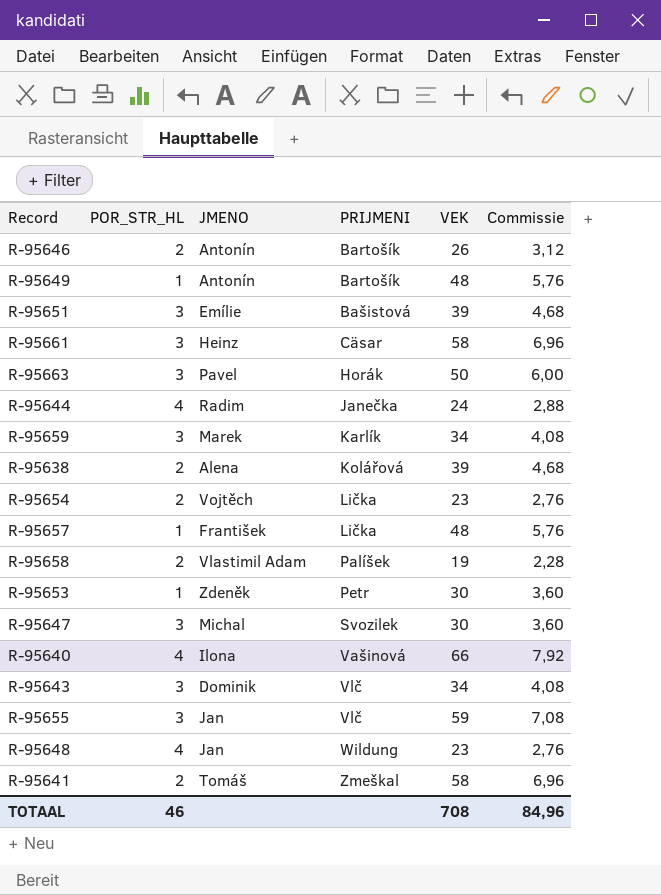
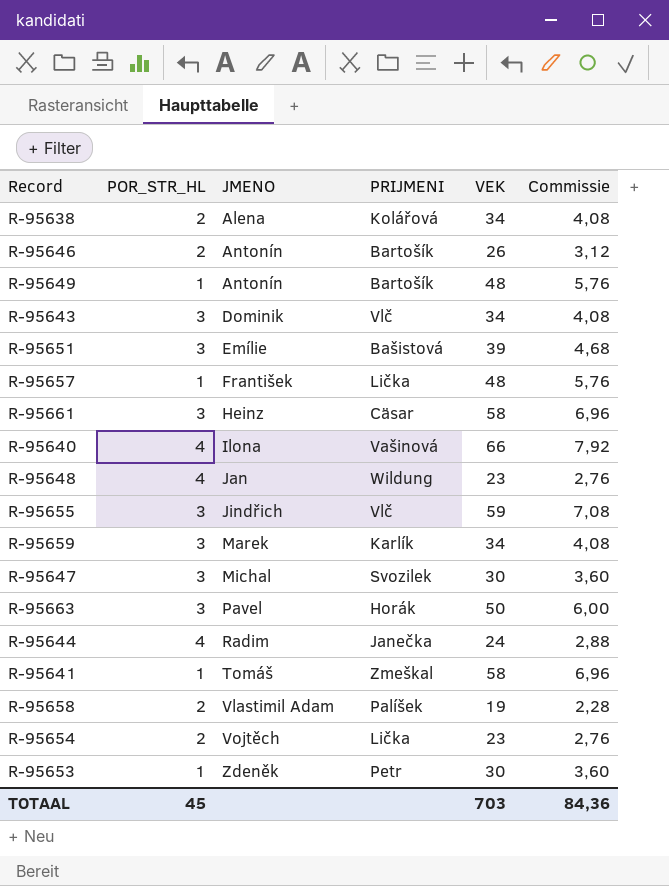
row order: PRIJMENI ascending -> JMENO ascending
R-95638 | VEK: 39 -> 34
R-95638 | Commissie: 4,68 -> 4,08
R-95655 | JMENO: Jan -> Jindřich
R-95641 | POR_STR_HL: 2 -> 1
TOTAAL | POR_STR_HL: 46 -> 45
TOTAAL | VEK: 708 -> 703
TOTAAL | Commissie: 84,96 -> 84,36

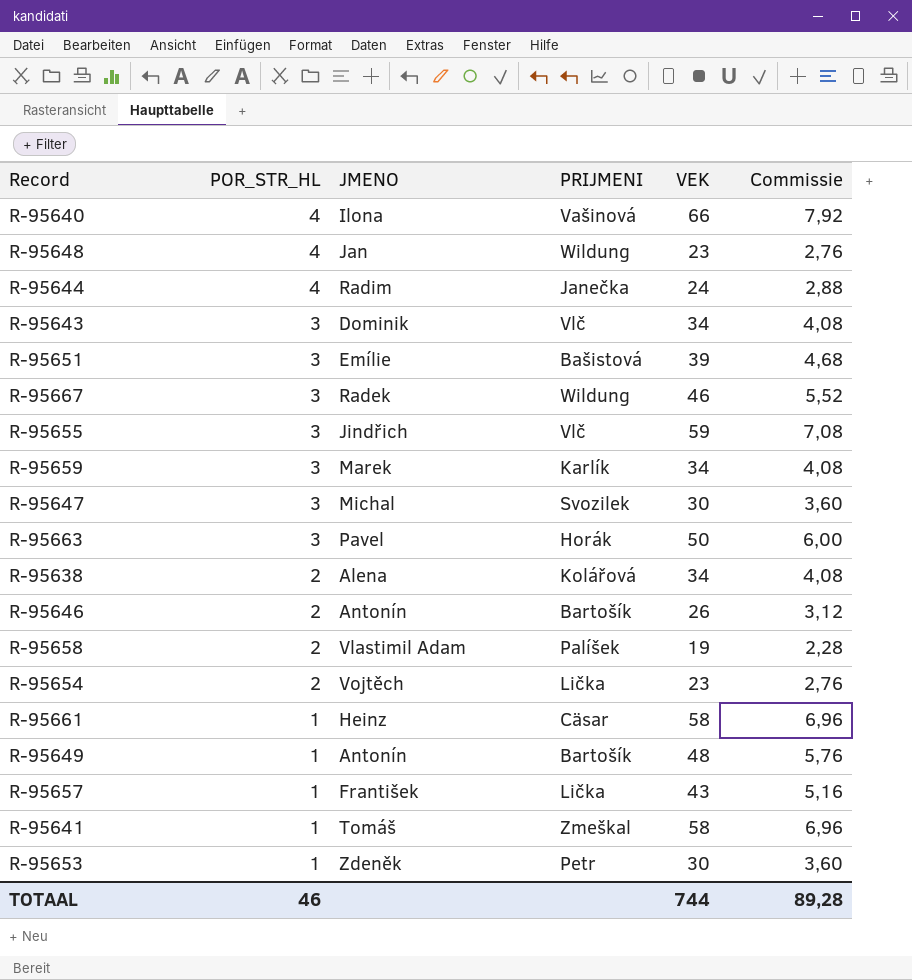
row order: JMENO ascending -> POR_STR_HL descending
row R-95667: none -> 3 | Radek | Wildung | 46 | 5,52
R-95661 | POR_STR_HL: 3 -> 1
R-95657 | VEK: 48 -> 43
R-95657 | Commissie: 5,76 -> 5,16
TOTAAL | POR_STR_HL: 45 -> 46
TOTAAL | VEK: 703 -> 744
TOTAAL | Commissie: 84,36 -> 89,28

